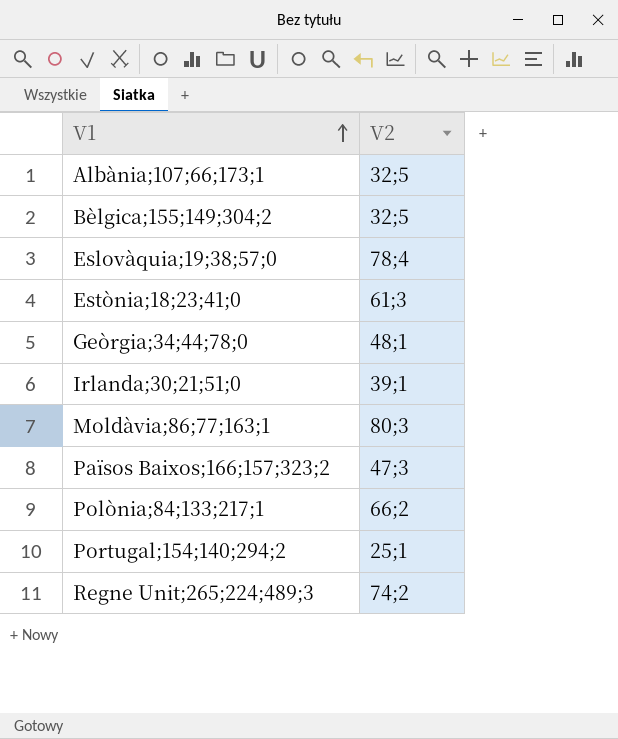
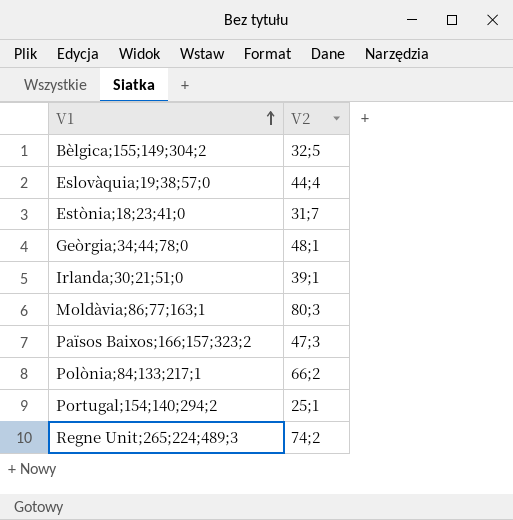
row Albània;107;66;173;1: 32;5 -> none
Eslovàquia;19;38;57;0 | V2: 78;4 -> 44;4
Estònia;18;23;41;0 | V2: 61;3 -> 31;7

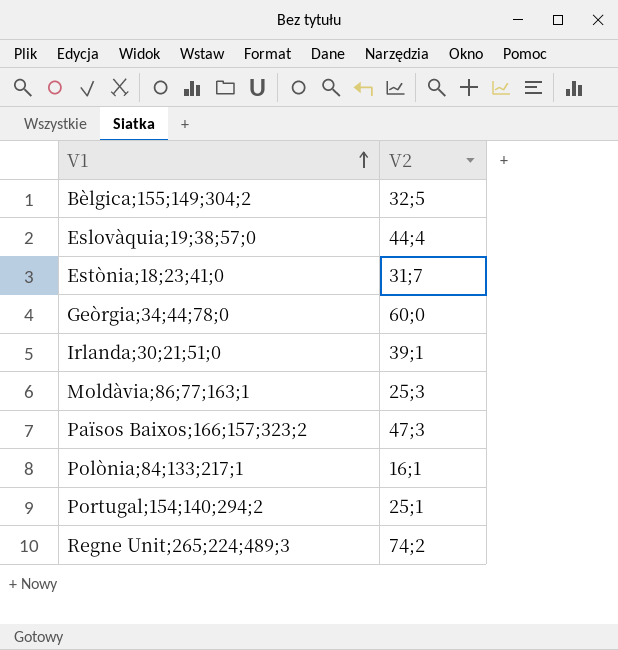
Geòrgia;34;44;78;0 | V2: 48;1 -> 60;0
Moldàvia;86;77;163;1 | V2: 80;3 -> 25;3
Polònia;84;133;217;1 | V2: 66;2 -> 16;1

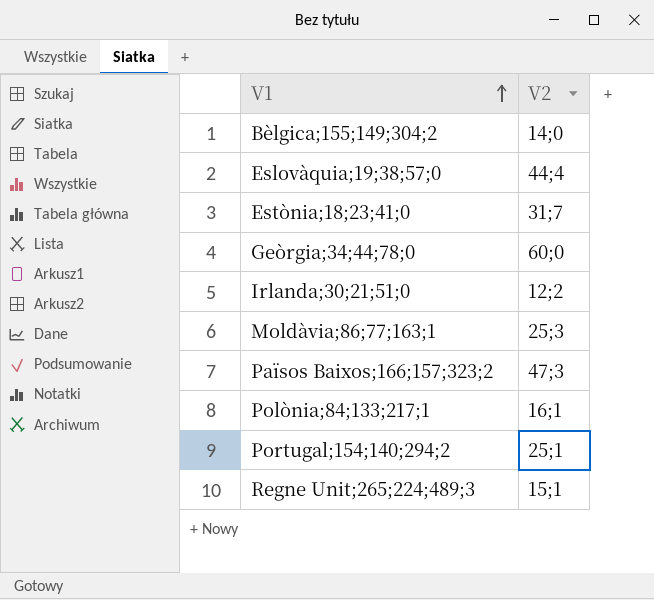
Bèlgica;155;149;304;2 | V2: 32;5 -> 14;0
Irlanda;30;21;51;0 | V2: 39;1 -> 12;2
Regne Unit;265;224;489;3 | V2: 74;2 -> 15;1

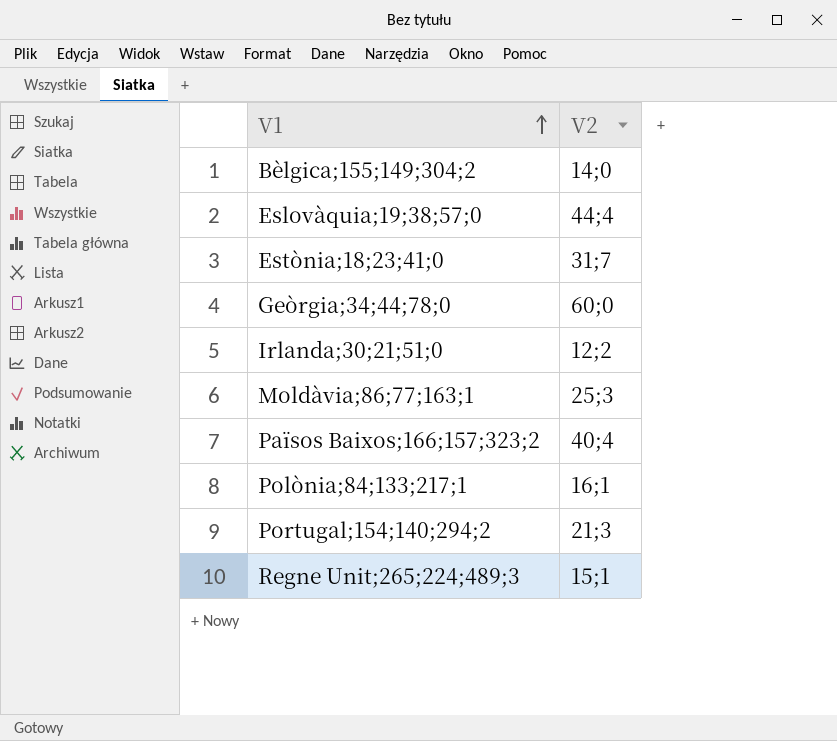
Països Baixos;166;157;323;2 | V2: 47;3 -> 40;4
Portugal;154;140;294;2 | V2: 25;1 -> 21;3

